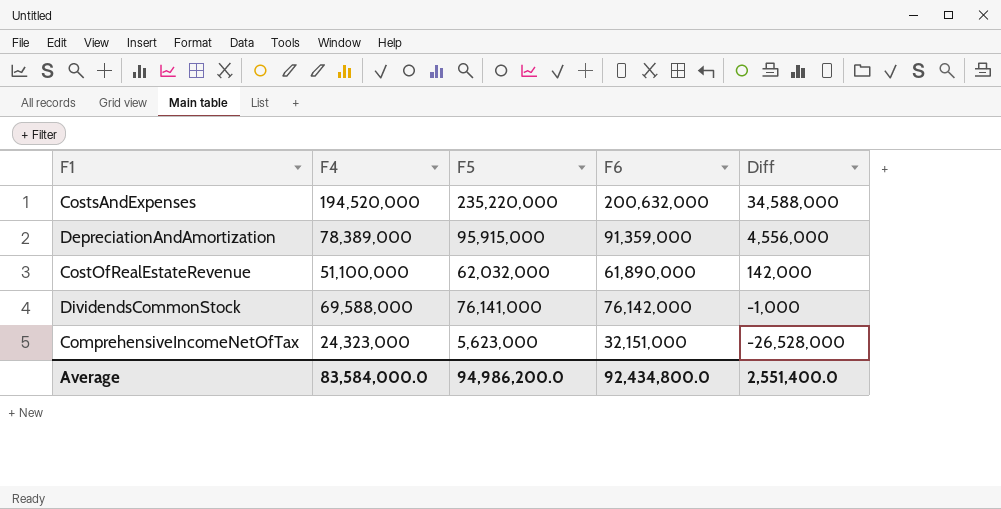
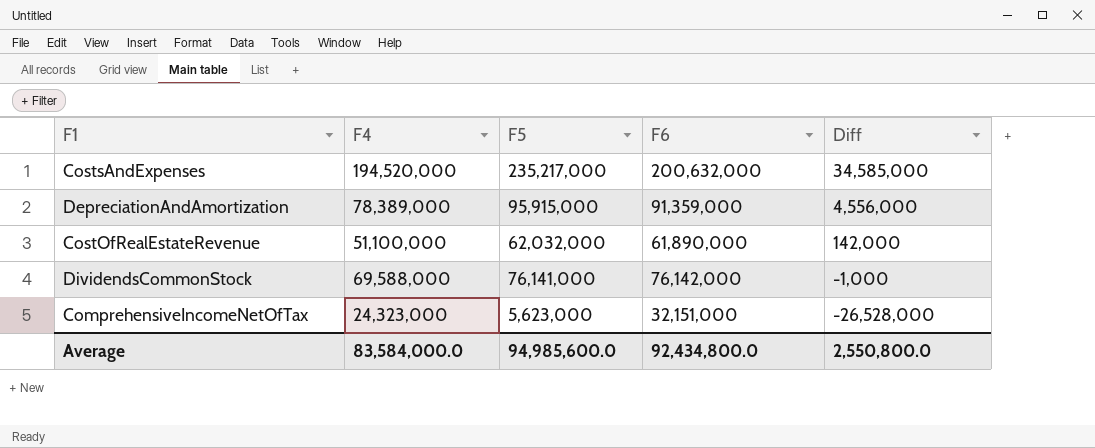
CostsAndExpenses | F5: 235,220,000 -> 235,217,000
CostsAndExpenses | Diff: 34,588,000 -> 34,585,000
Average | F5: 94,986,200.0 -> 94,985,600.0
Average | Diff: 2,551,400.0 -> 2,550,800.0

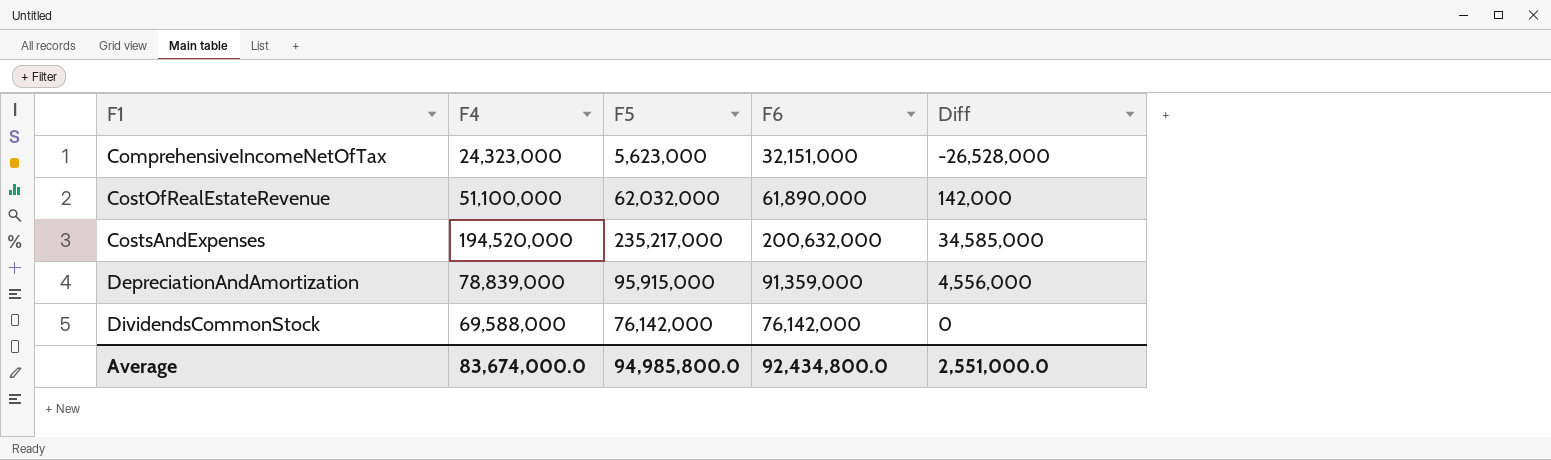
row order: Diff descending -> F1 ascending
DepreciationAndAmortization | F4: 78,389,000 -> 78,839,000
DividendsCommonStock | F5: 76,141,000 -> 76,142,000
DividendsCommonStock | Diff: -1,000 -> 0
Average | F4: 83,584,000.0 -> 83,674,000.0
Average | F5: 94,985,600.0 -> 94,985,800.0
Average | Diff: 2,550,800.0 -> 2,551,000.0

